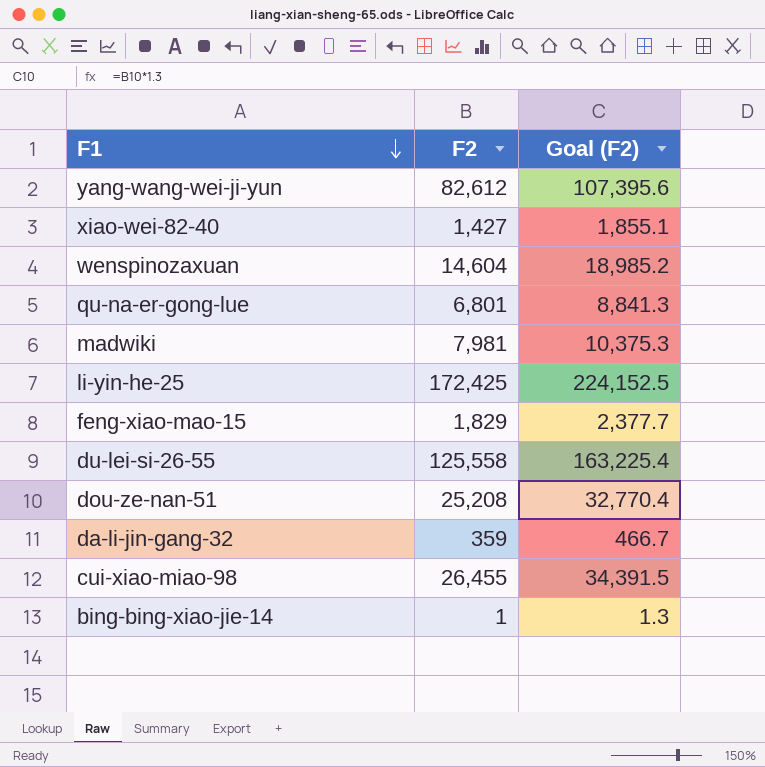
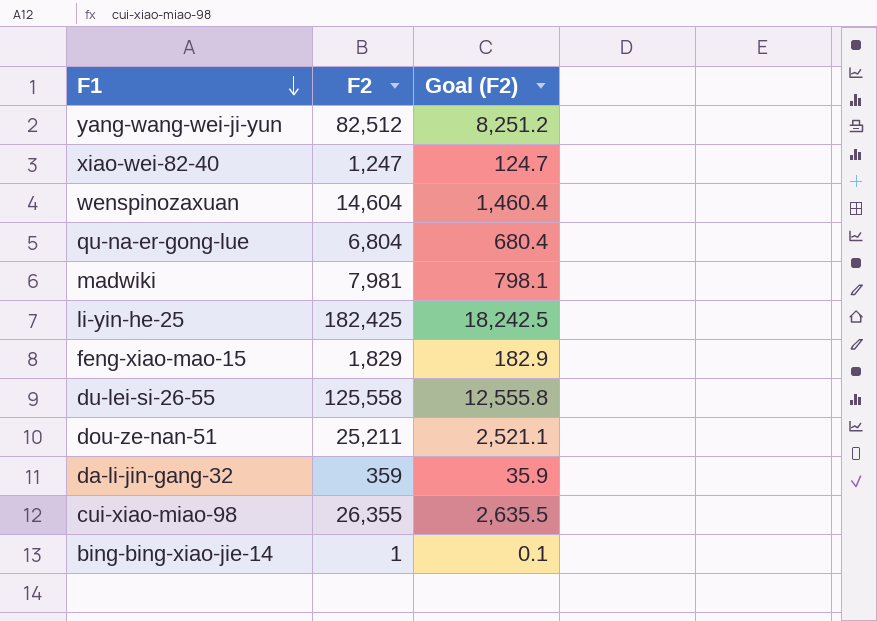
column Goal (F2) | formula: [F2] * 1.3 -> [F2] * 0.1
yang-wang-wei-ji-yun | F2: 82,612 -> 82,512
xiao-wei-82-40 | F2: 1,427 -> 1,247
qu-na-er-gong-lue | F2: 6,801 -> 6,804
li-yin-he-25 | F2: 172,425 -> 182,425
dou-ze-nan-51 | F2: 25,208 -> 25,211
cui-xiao-miao-98 | F2: 26,455 -> 26,355

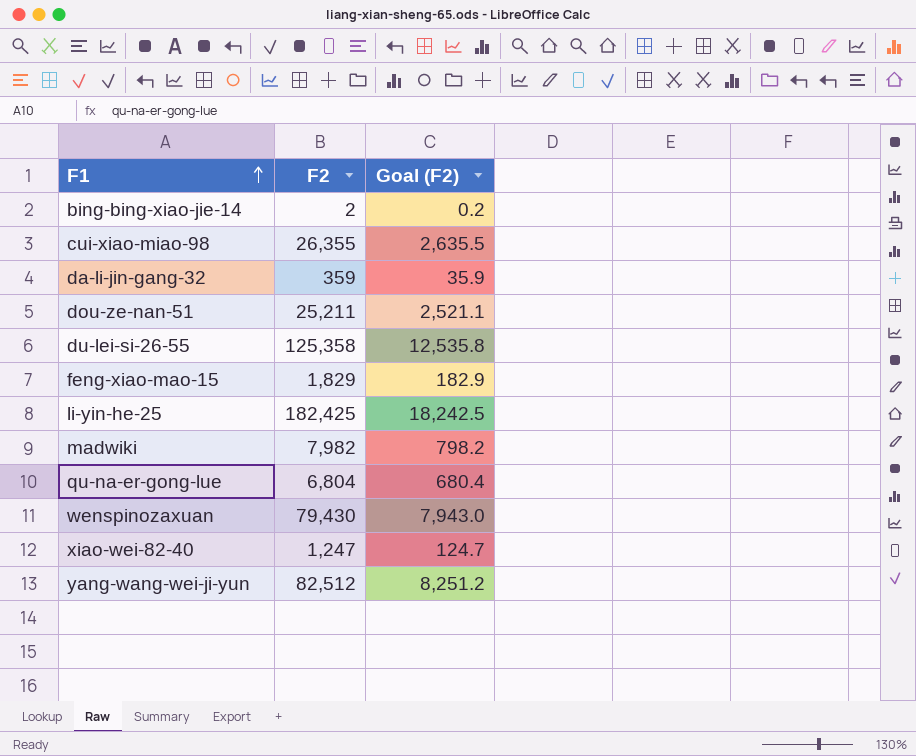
row order: F1 descending -> F1 ascending
bing-bing-xiao-jie-14 | F2: 1 -> 2
bing-bing-xiao-jie-14 | Goal (F2): 0.1 -> 0.2
du-lei-si-26-55 | F2: 125,558 -> 125,358
du-lei-si-26-55 | Goal (F2): 12,555.8 -> 12,535.8
madwiki | F2: 7,981 -> 7,982
madwiki | Goal (F2): 798.1 -> 798.2
wenspinozaxuan | F2: 14,604 -> 79,430
wenspinozaxuan | Goal (F2): 1,460.4 -> 7,943.0

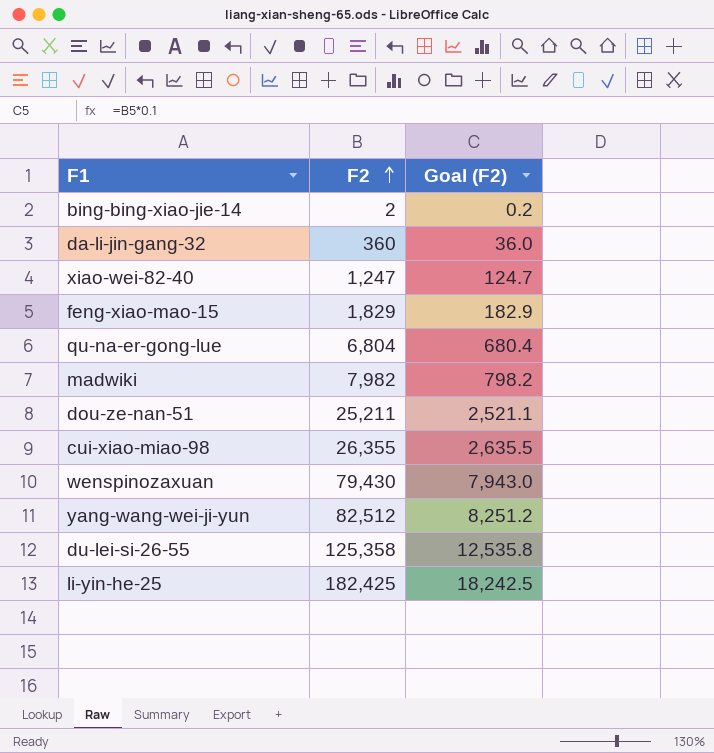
row order: F1 ascending -> F2 ascending
da-li-jin-gang-32 | F2: 359 -> 360
da-li-jin-gang-32 | Goal (F2): 35.9 -> 36.0

